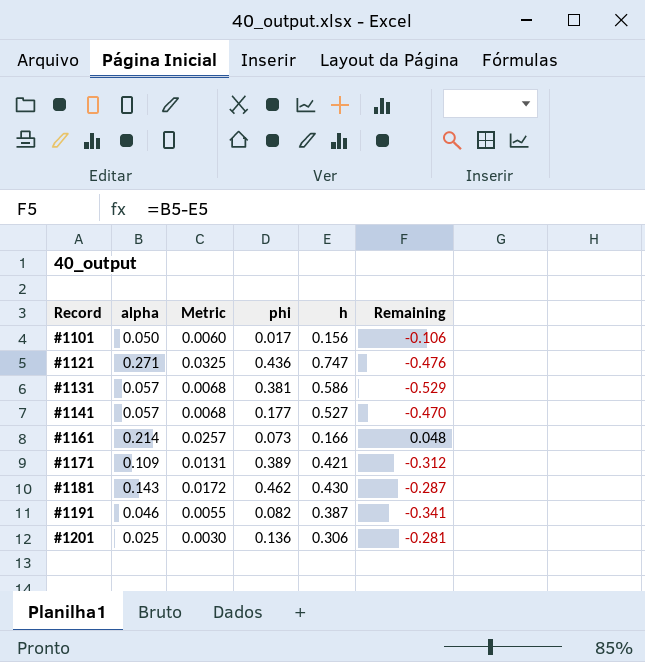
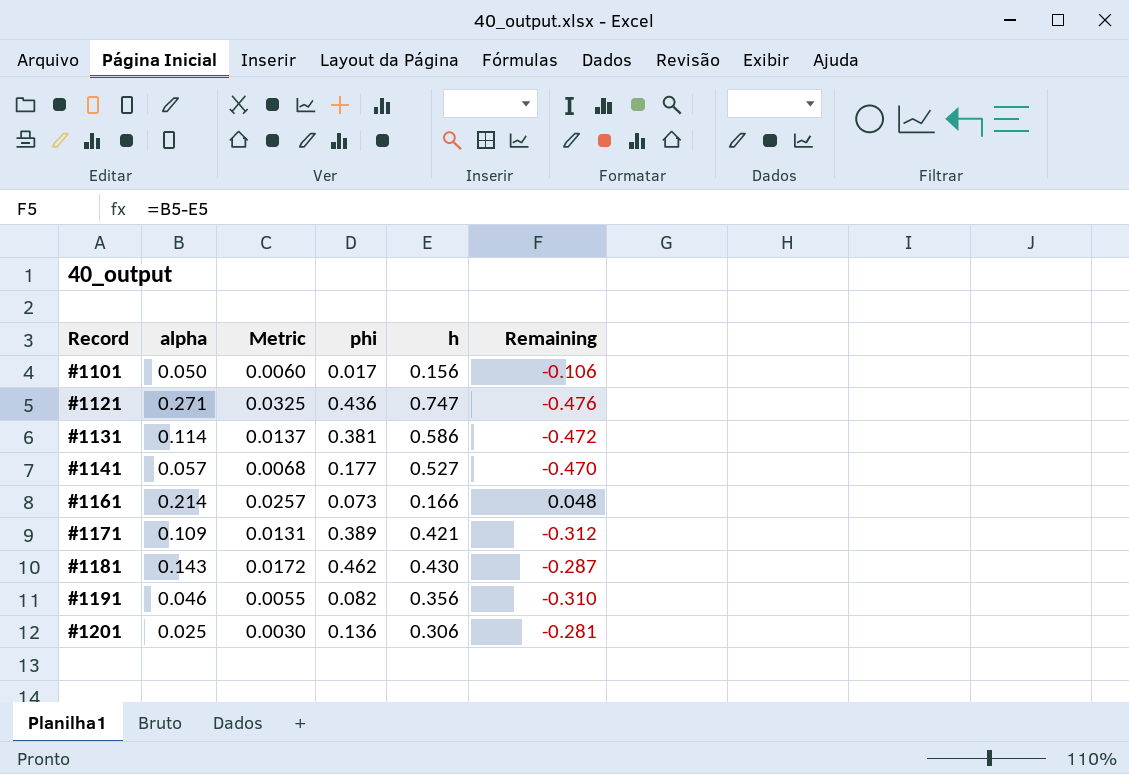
#1131 | alpha: 0.057 -> 0.114
#1131 | Metric: 0.0068 -> 0.0137
#1131 | Remaining: -0.529 -> -0.472
#1191 | h: 0.387 -> 0.356
#1191 | Remaining: -0.341 -> -0.310

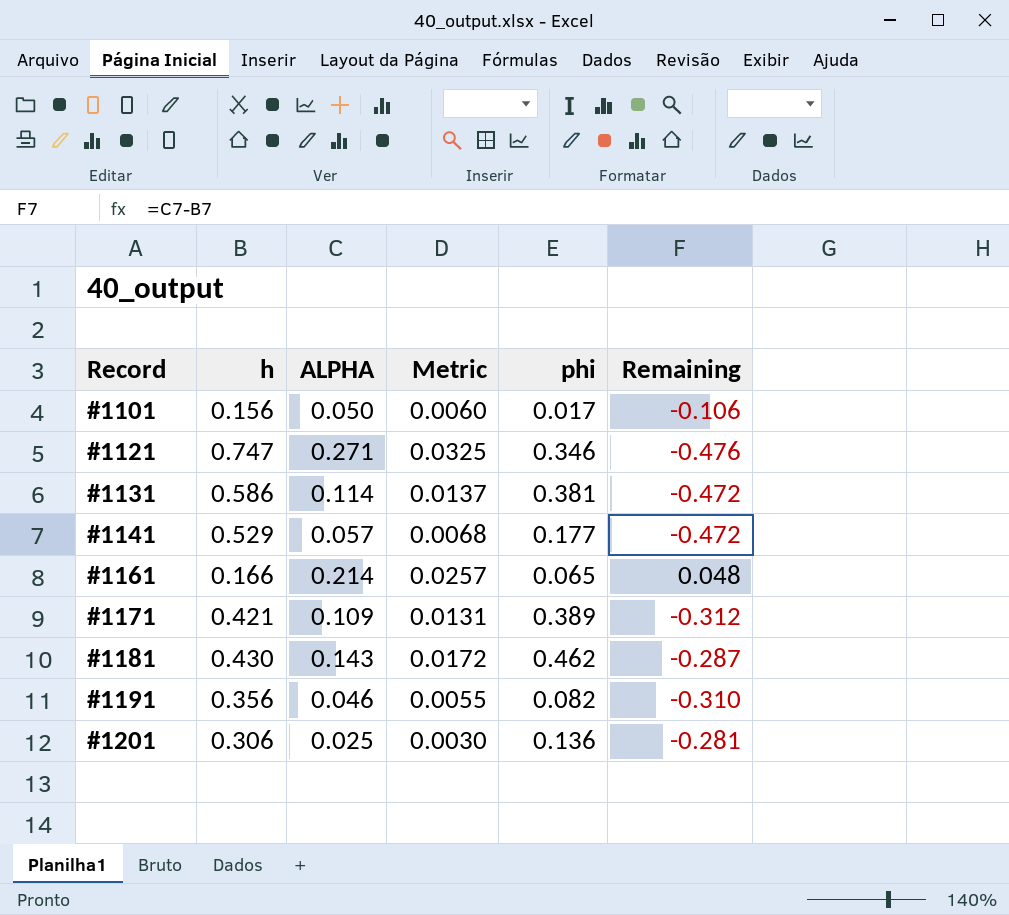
column h | position: 5 -> 2
column name: alpha -> ALPHA
#1121 | phi: 0.436 -> 0.346
#1141 | h: 0.527 -> 0.529
#1141 | Remaining: -0.470 -> -0.472
#1161 | phi: 0.073 -> 0.065

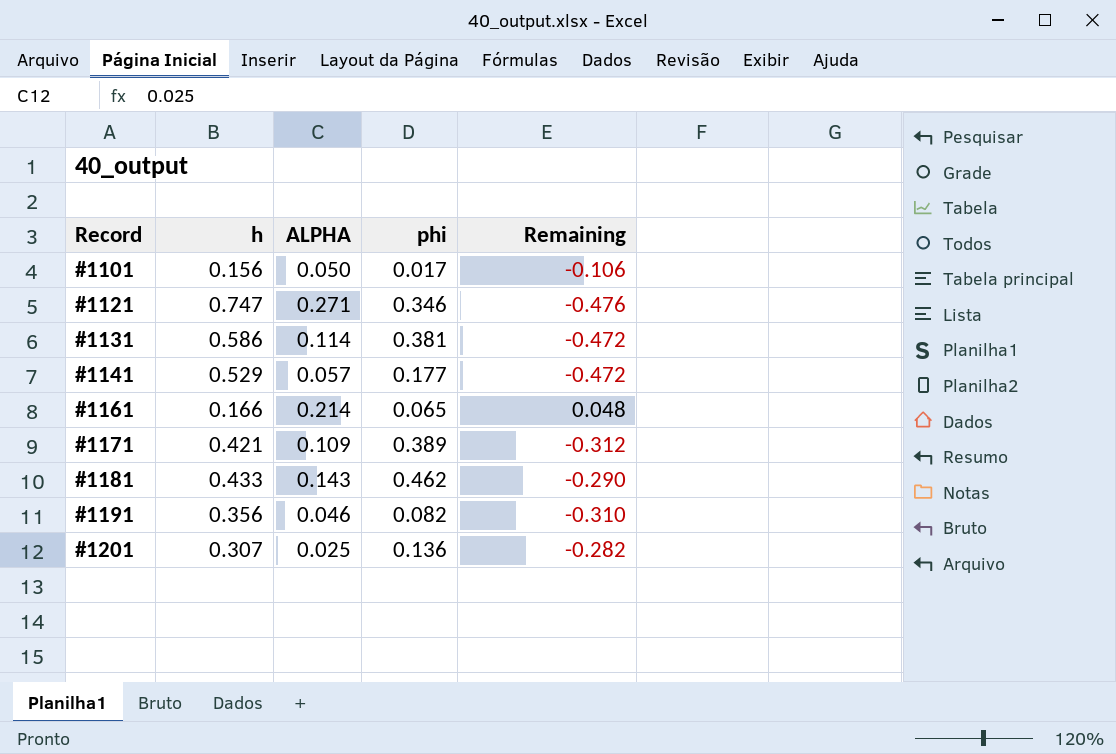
column Metric | formula: [ALPHA] * 0.12 -> none
#1181 | h: 0.430 -> 0.433
#1181 | Remaining: -0.287 -> -0.290
#1201 | h: 0.306 -> 0.307
#1201 | Remaining: -0.281 -> -0.282

